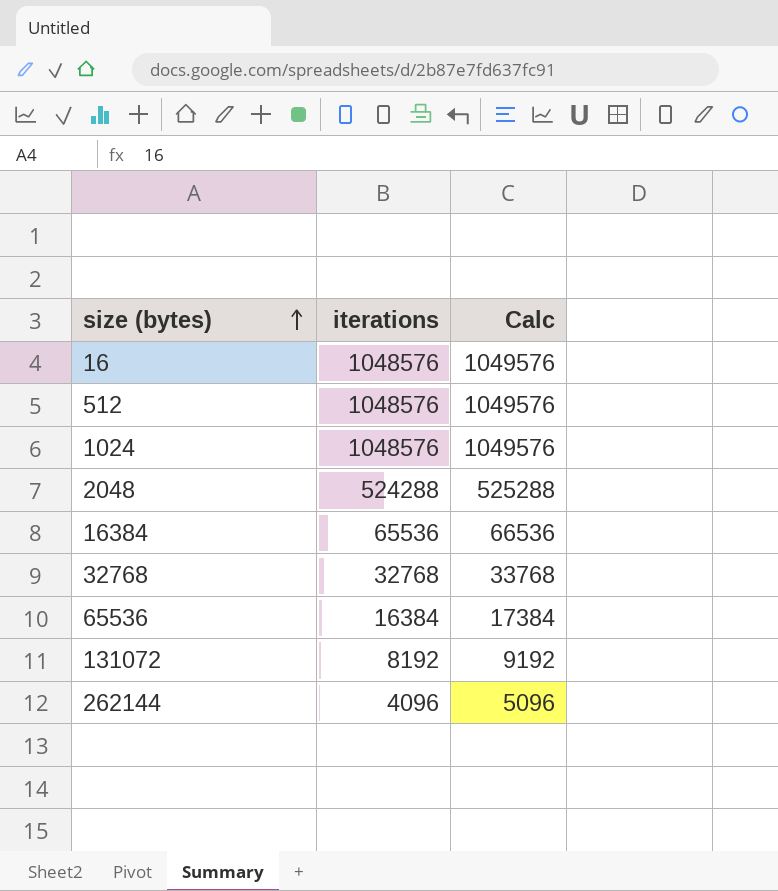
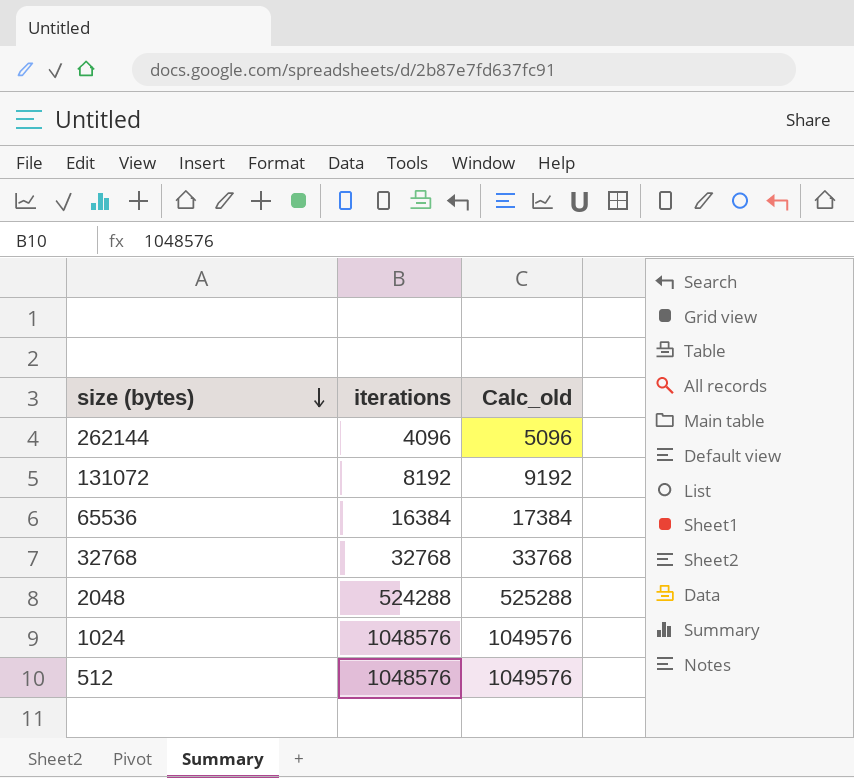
row order: size (bytes) ascending -> size (bytes) descending
column name: Calc -> Calc_old
row 16: 1048576 | 1049576 -> none
row 16384: 65536 | 66536 -> none

